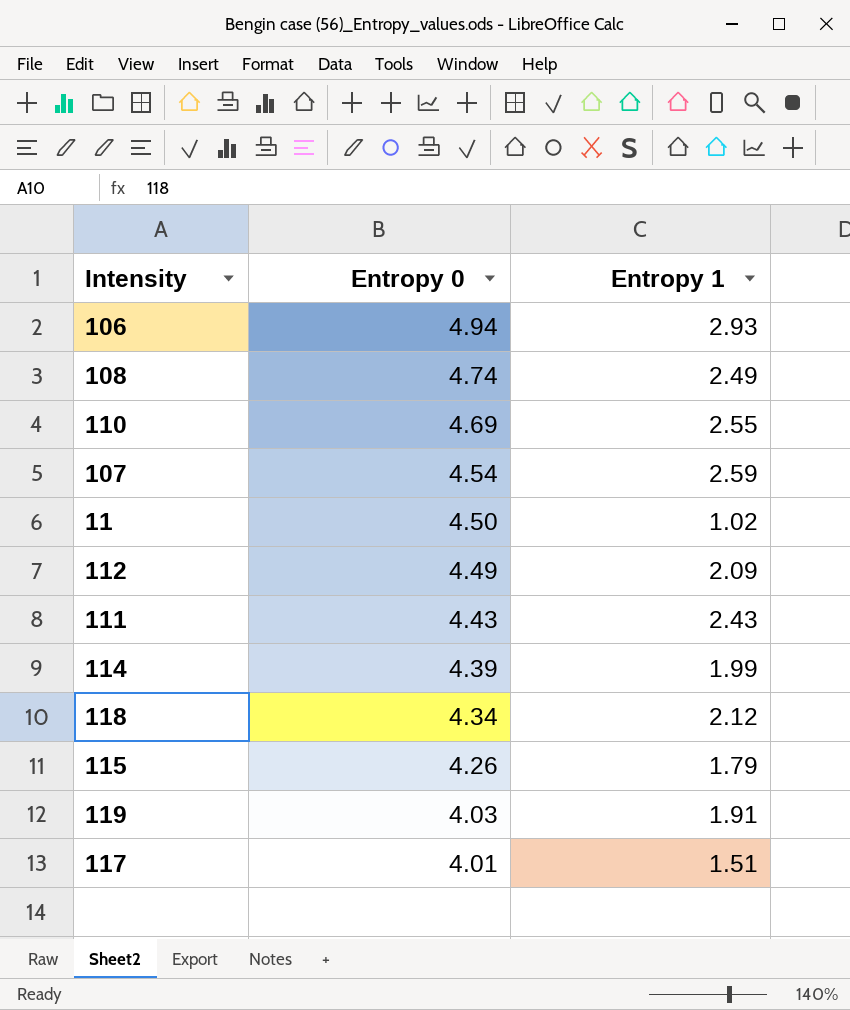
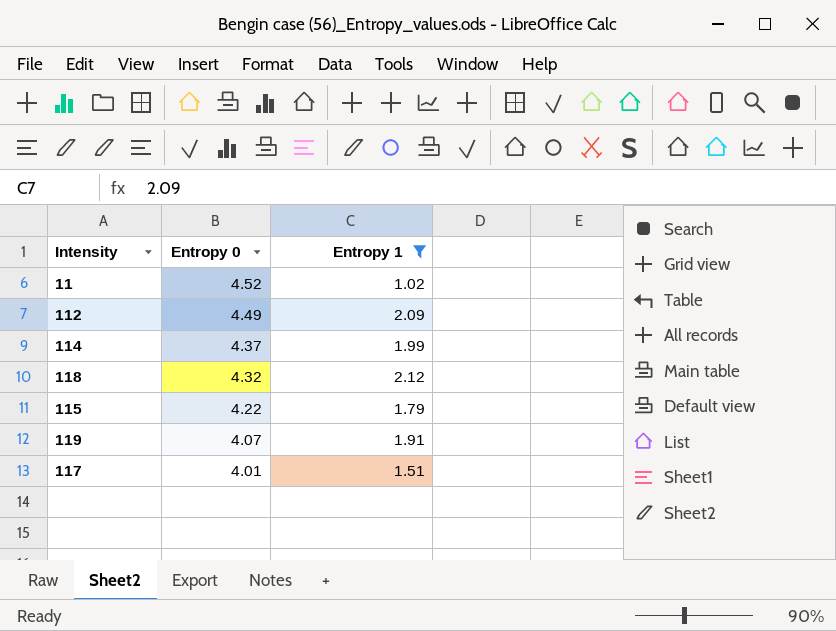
filter: none -> Entropy 1 <= 2.12
11 | Entropy 0: 4.50 -> 4.52
114 | Entropy 0: 4.39 -> 4.37
118 | Entropy 0: 4.34 -> 4.32
115 | Entropy 0: 4.26 -> 4.22
119 | Entropy 0: 4.03 -> 4.07

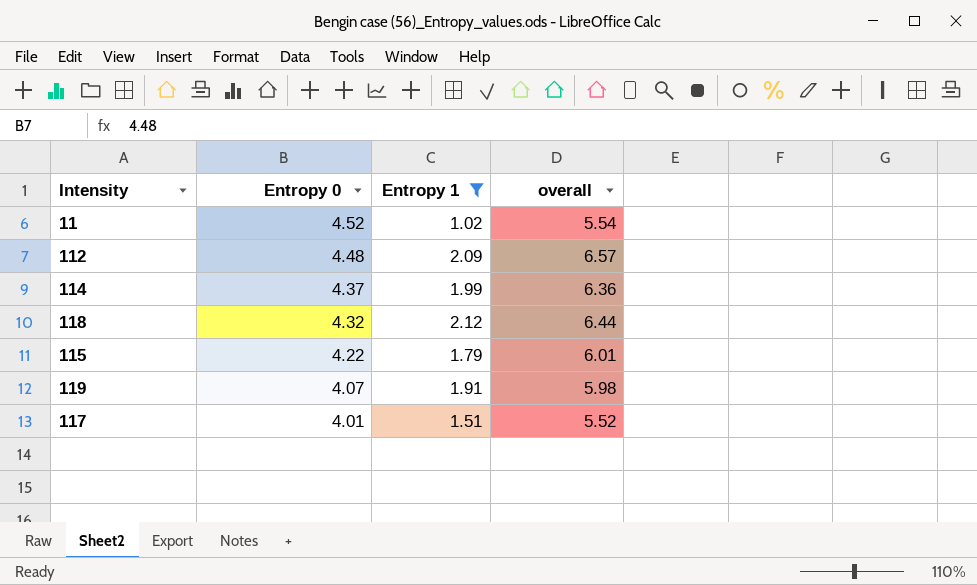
column overall | formula: none -> [Entropy 0] + [Entropy 1]
112 | Entropy 0: 4.49 -> 4.48

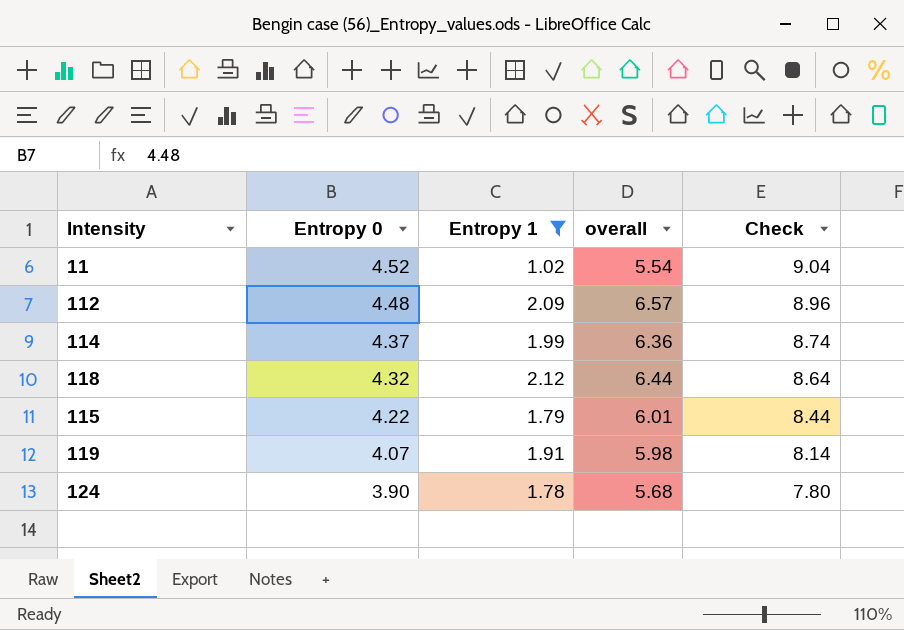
column Check | formula: none -> [Entropy 0] * 2
row 117: 4.01 | 1.51 | 5.52 -> none
row 124: none -> 3.90 | 1.78 | 5.68 | 7.80

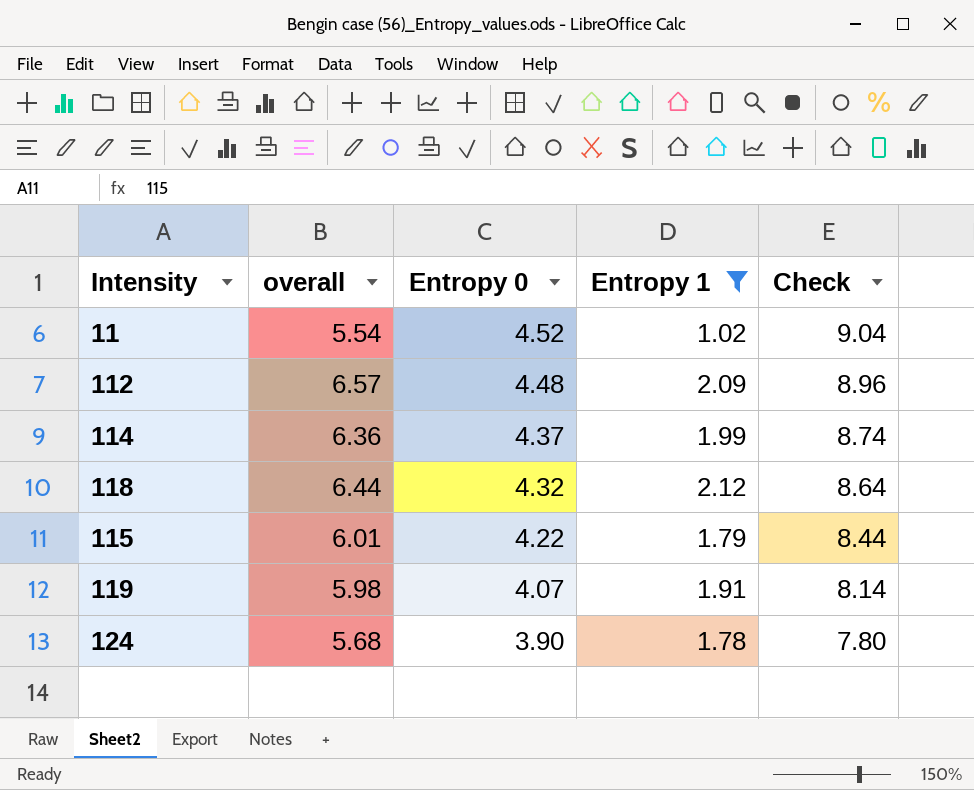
column overall | position: 4 -> 2

